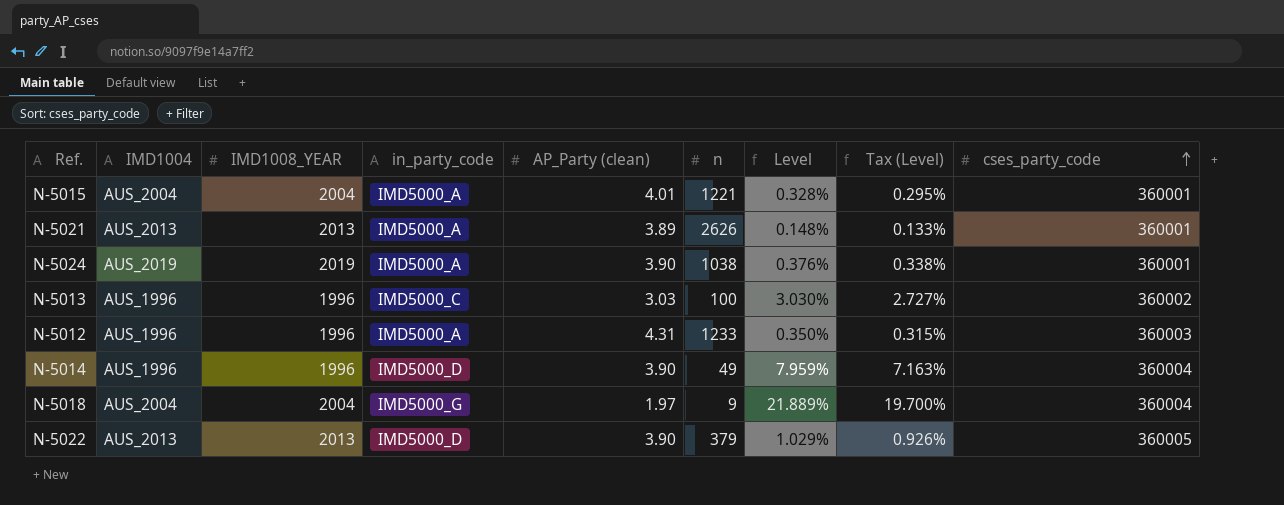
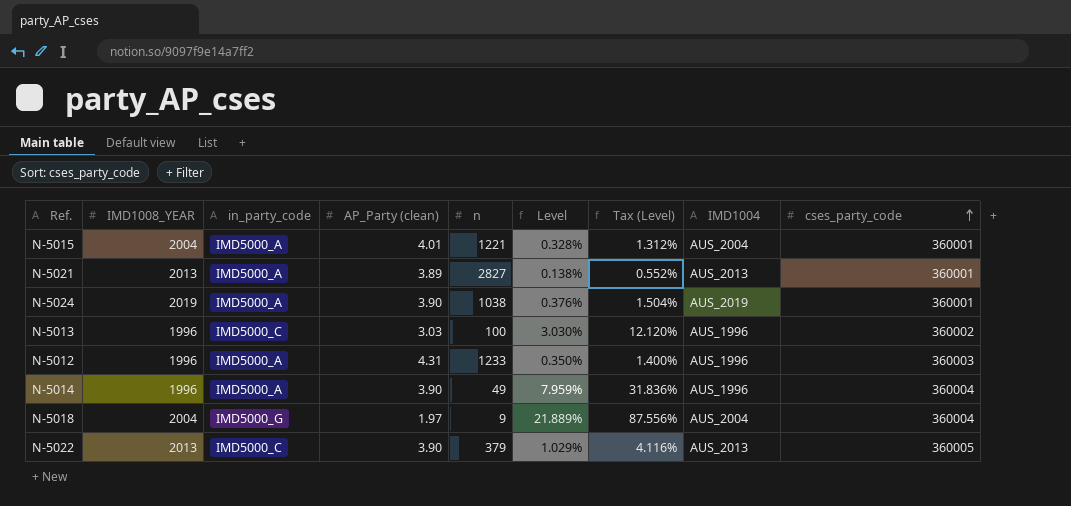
column Tax (Level) | formula: [Level] * 0.9 -> [Level] * 4
column IMD1004 | position: 2 -> 8
N-5021 | n: 2626 -> 2827
N-5021 | Level: 0.148% -> 0.138%
N-5014 | in_party_code: IMD5000_D -> IMD5000_A
N-5022 | in_party_code: IMD5000_D -> IMD5000_C

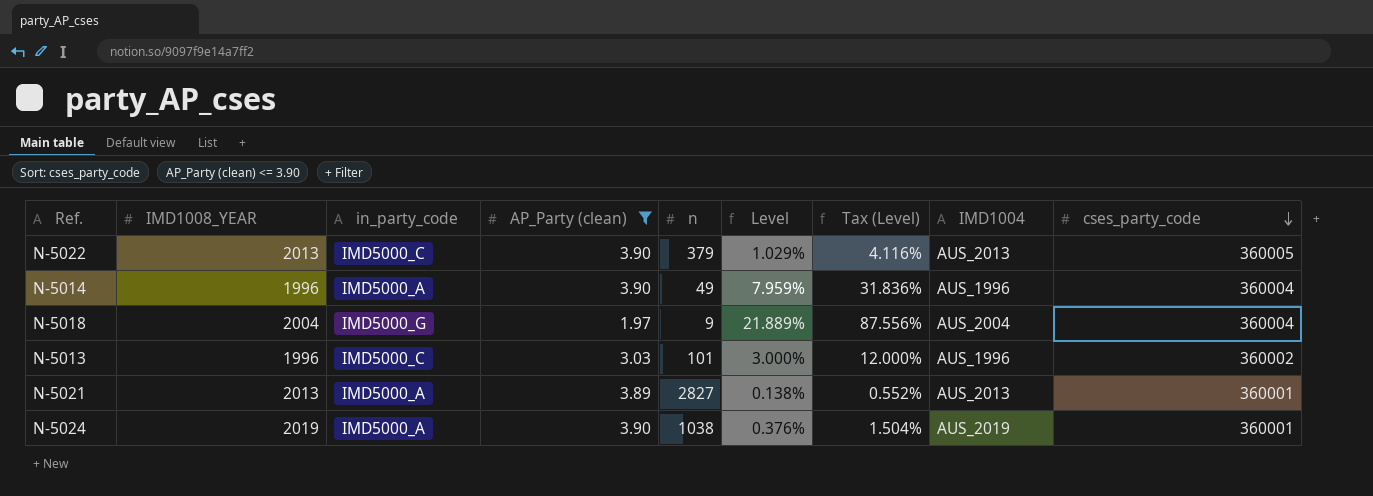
filter: none -> AP_Party (clean) <= 3.90
row order: cses_party_code ascending -> cses_party_code descending
N-5013 | n: 100 -> 101
N-5013 | Level: 3.030% -> 3.000%
N-5013 | Tax (Level): 12.120% -> 12.000%

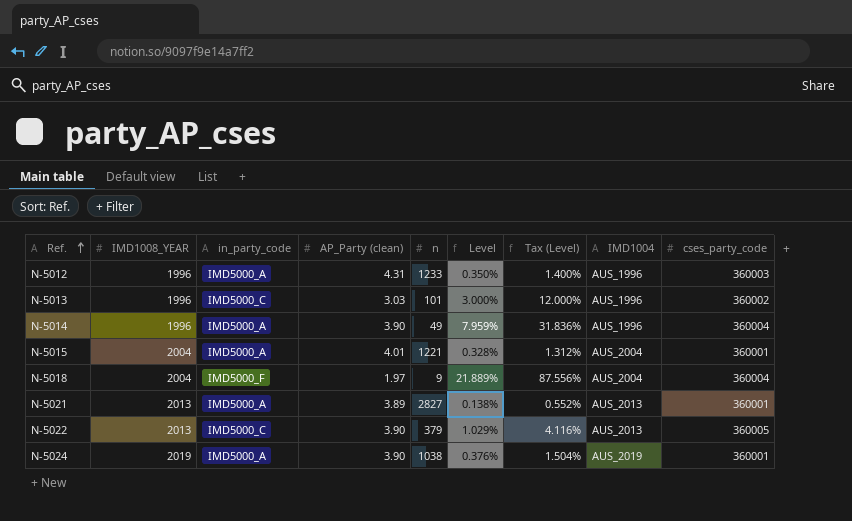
filter: AP_Party (clean) <= 3.90 -> none
row order: cses_party_code descending -> Ref. ascending
N-5018 | in_party_code: IMD5000_G -> IMD5000_F

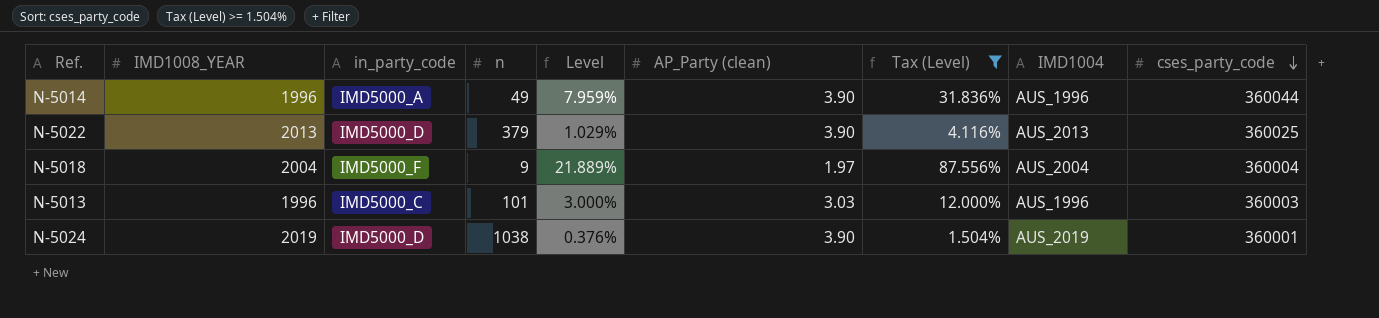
filter: none -> Tax (Level) >= 1.504%
row order: Ref. ascending -> cses_party_code descending
column AP_Party (clean) | position: 4 -> 6
N-5014 | cses_party_code: 360004 -> 360044
N-5022 | in_party_code: IMD5000_C -> IMD5000_D
N-5022 | cses_party_code: 360005 -> 360025
N-5013 | cses_party_code: 360002 -> 360003
N-5024 | in_party_code: IMD5000_A -> IMD5000_D

